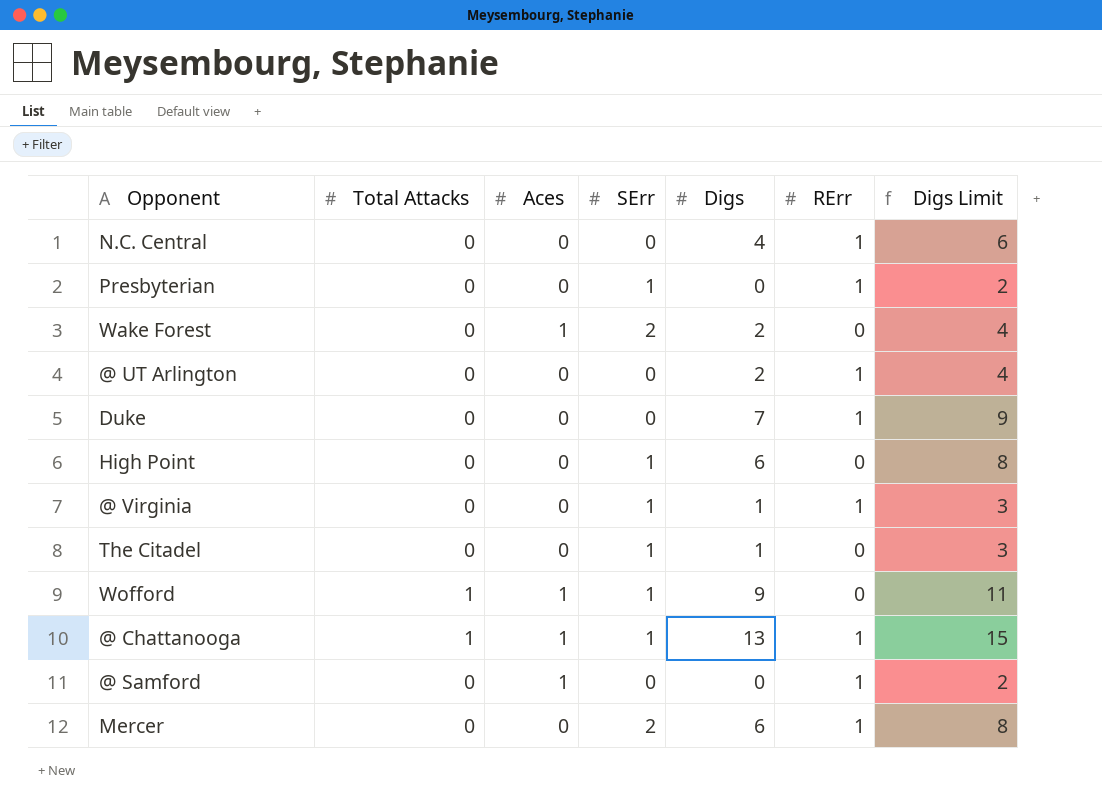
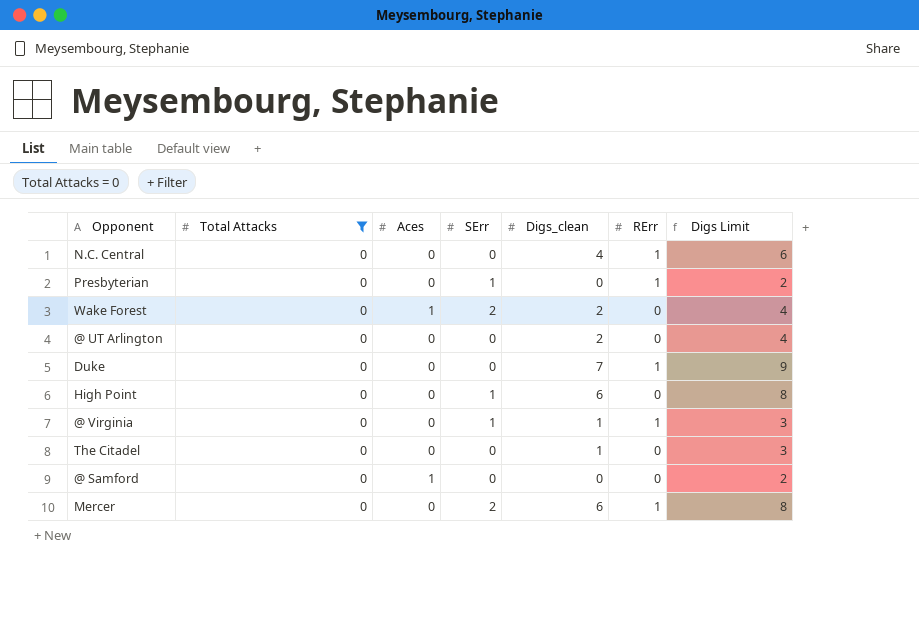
filter: none -> Total Attacks = 0
column name: Digs -> Digs_clean
@ UT Arlington | RErr: 1 -> 0
The Citadel | SErr: 1 -> 0
@ Samford | RErr: 1 -> 0

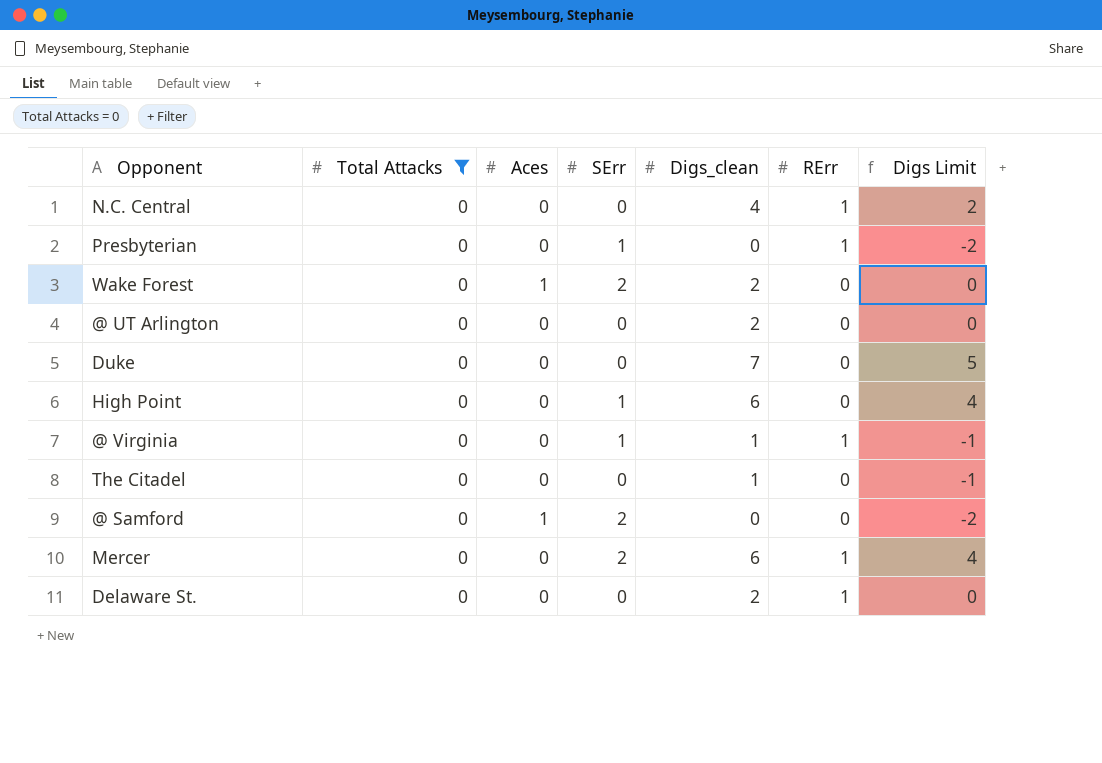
column Digs Limit | formula: [Digs_clean] + 2 -> [Digs_clean] - 2
Duke | RErr: 1 -> 0
@ Samford | SErr: 0 -> 2
row Delaware St.: none -> 0 | 0 | 0 | 2 | 1 | 0

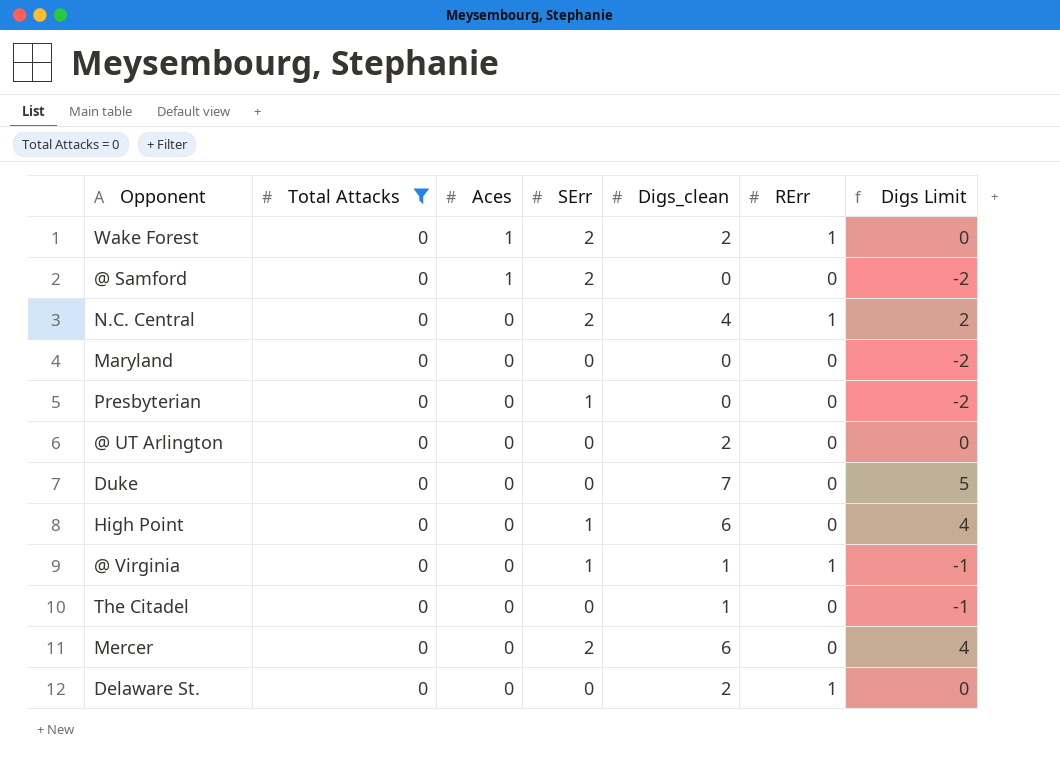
row order: none -> Aces descending
Wake Forest | RErr: 0 -> 1
N.C. Central | SErr: 0 -> 2
row Maryland: none -> 0 | 0 | 0 | 0 | 0 | -2
Presbyterian | RErr: 1 -> 0
Mercer | RErr: 1 -> 0

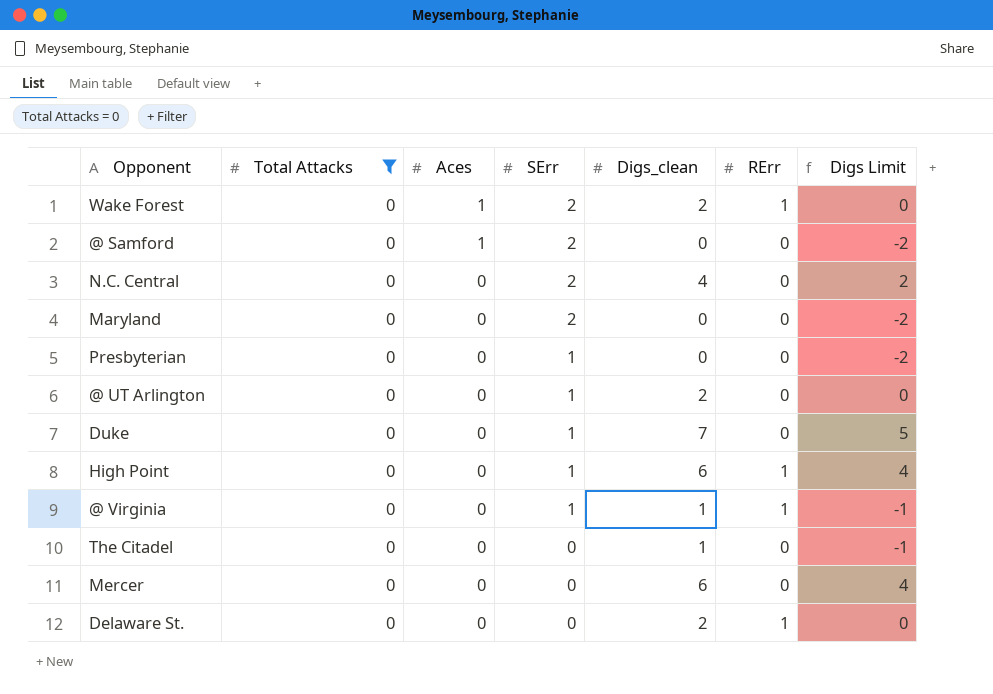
N.C. Central | RErr: 1 -> 0
Maryland | SErr: 0 -> 2
@ UT Arlington | SErr: 0 -> 1
Duke | SErr: 0 -> 1
High Point | RErr: 0 -> 1
Mercer | SErr: 2 -> 0

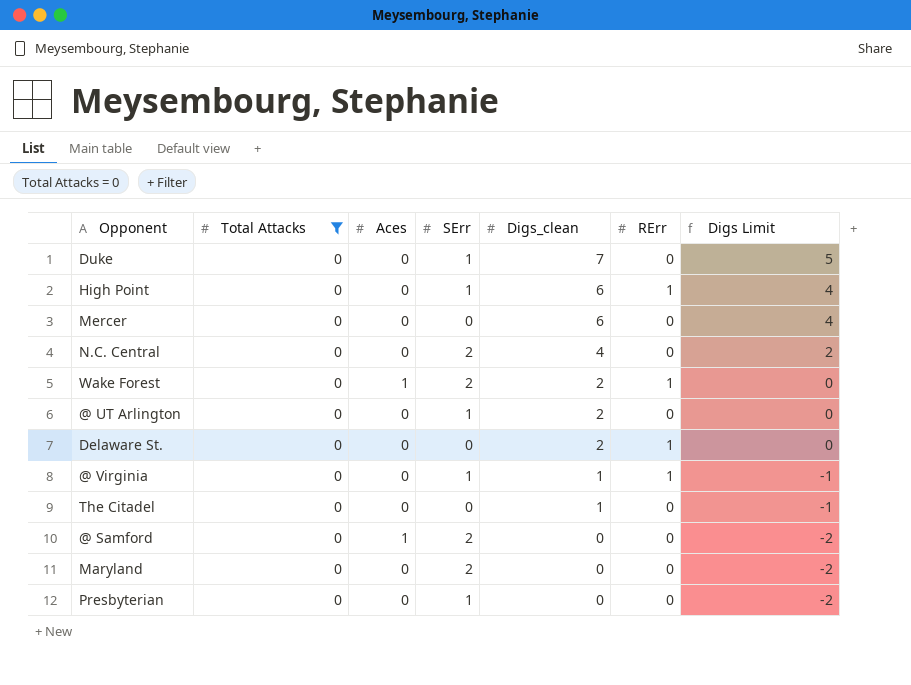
row order: Aces descending -> Digs_clean descending

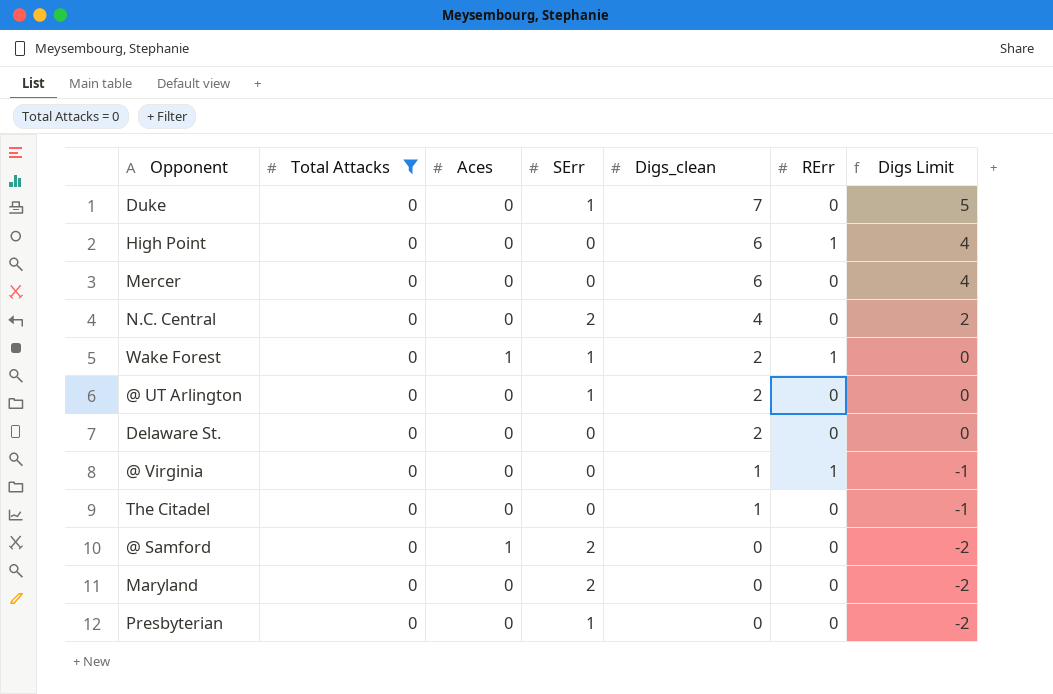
High Point | SErr: 1 -> 0
Wake Forest | SErr: 2 -> 1
Delaware St. | RErr: 1 -> 0
@ Virginia | SErr: 1 -> 0

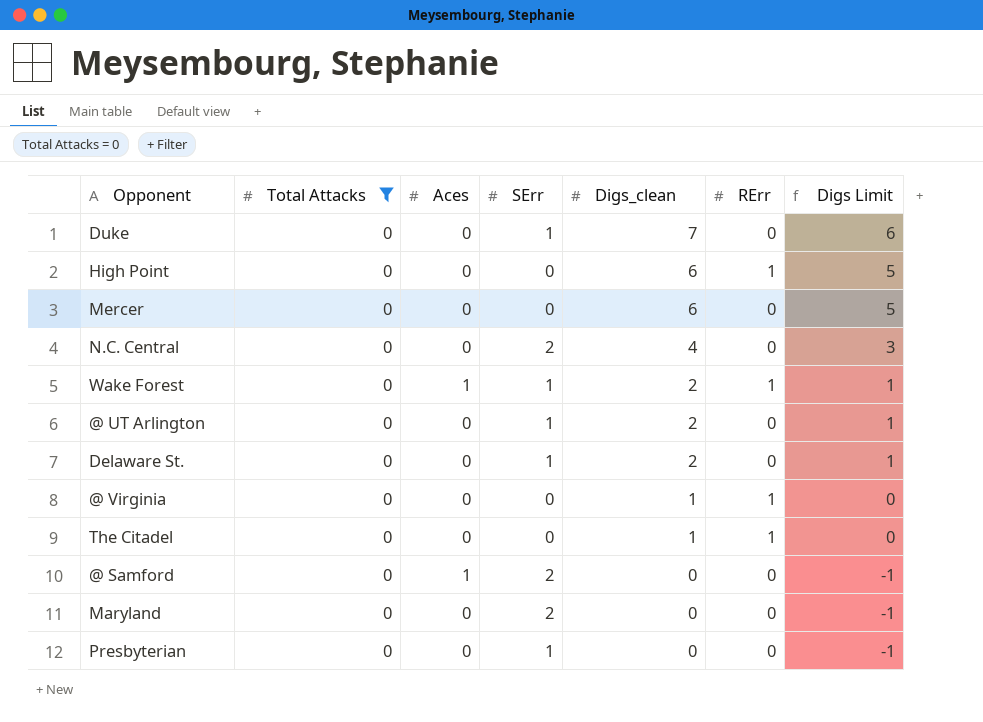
column Digs Limit | formula: [Digs_clean] - 2 -> [Digs_clean] - 1
Delaware St. | SErr: 0 -> 1
The Citadel | RErr: 0 -> 1

